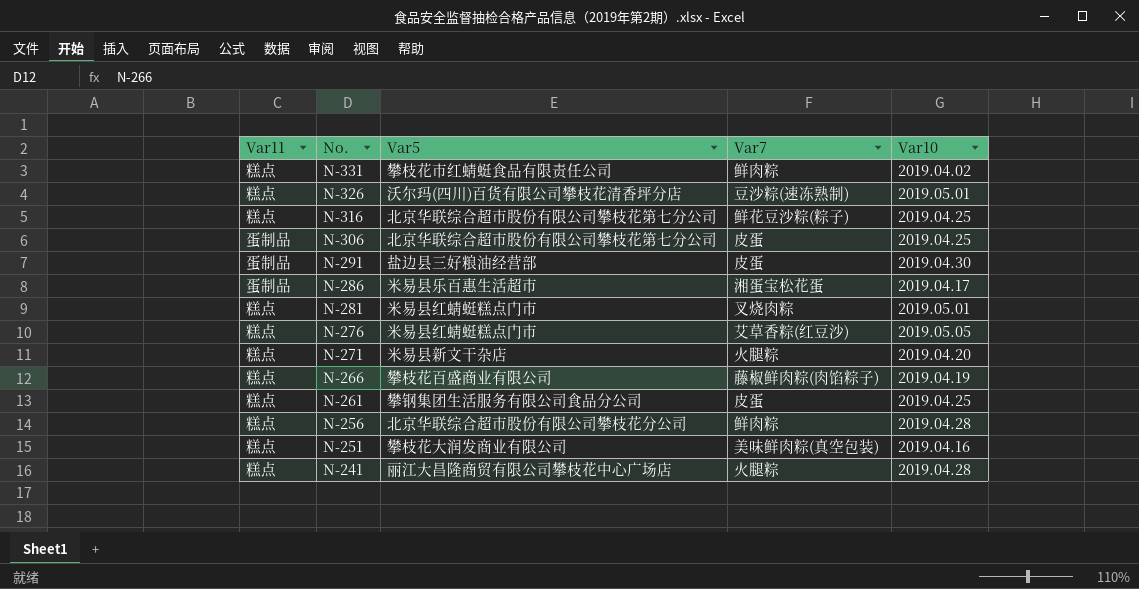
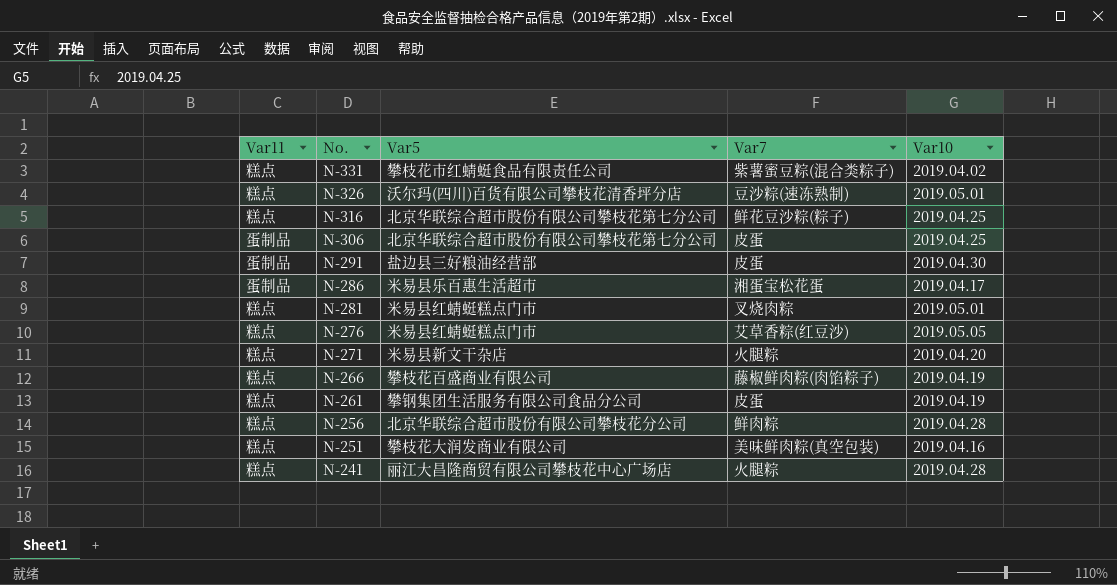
N-331 | Var7: 鲜肉粽 -> 紫薯蜜豆粽(混合类粽子)
N-261 | Var10: 2019.04.25 -> 2019.04.19

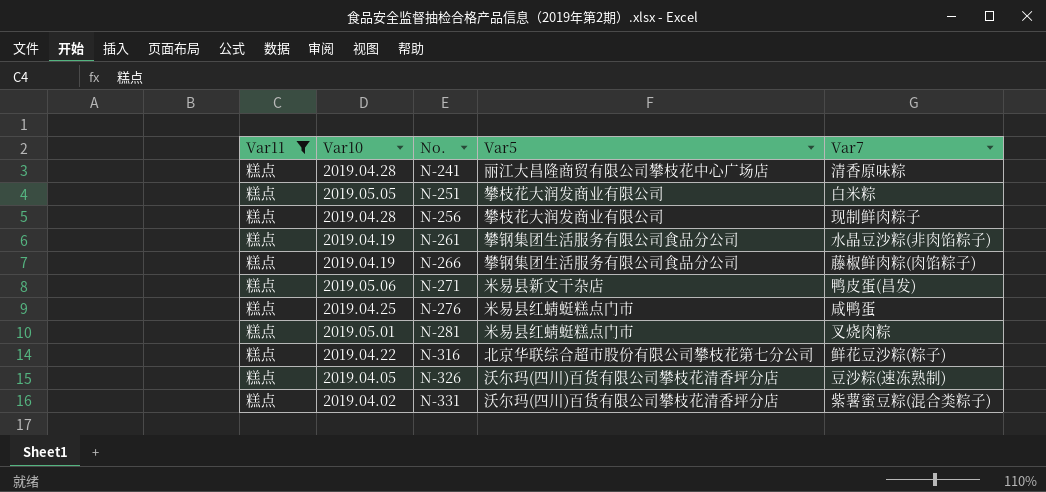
filter: none -> Var11 = 糕点
row order: No. descending -> No. ascending
column Var10 | position: 5 -> 2
N-241 | Var7: 火腿粽 -> 清香原味粽
N-251 | Var10: 2019.04.16 -> 2019.05.05
N-251 | Var7: 美味鲜肉粽(真空包装) -> 白米粽
N-256 | Var5: 北京华联综合超市股份有限公司攀枝花分公司 -> 攀枝花大润发商业有限公司
N-256 | Var7: 鲜肉粽 -> 现制鲜肉粽子
N-261 | Var7: 皮蛋 -> 水晶豆沙粽(非肉馅粽子)
N-266 | Var5: 攀枝花百盛商业有限公司 -> 攀钢集团生活服务有限公司食品分公司
N-271 | Var10: 2019.04.20 -> 2019.05.06
N-271 | Var7: 火腿粽 -> 鸭皮蛋(昌发)
N-276 | Var10: 2019.05.05 -> 2019.04.25
N-276 | Var7: 艾草香粽(红豆沙) -> 咸鸭蛋
N-316 | Var10: 2019.04.25 -> 2019.04.22
N-326 | Var10: 2019.05.01 -> 2019.04.05
N-331 | Var5: 攀枝花市红蜻蜓食品有限责任公司 -> 沃尔玛(四川)百货有限公司攀枝花清香坪分店

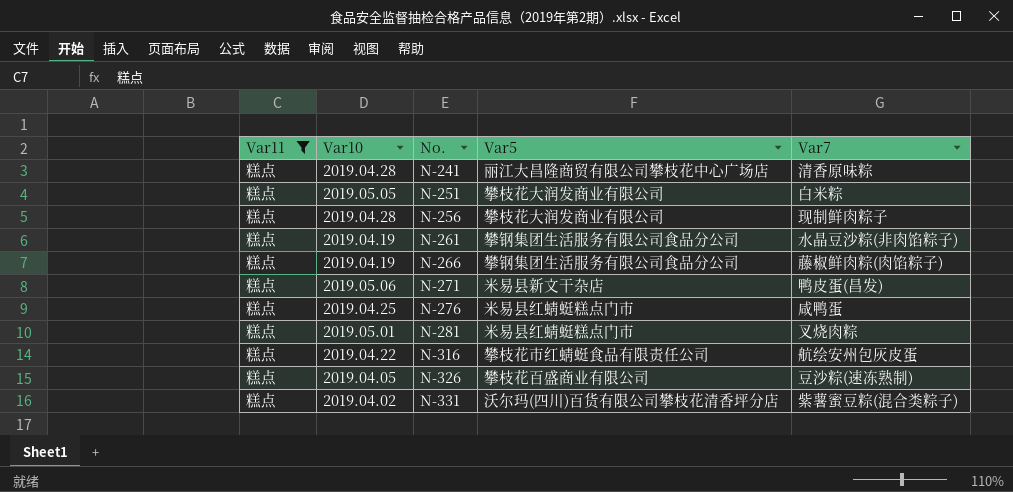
N-316 | Var5: 北京华联综合超市股份有限公司攀枝花第七分公司 -> 攀枝花市红蜻蜓食品有限责任公司
N-316 | Var7: 鲜花豆沙粽(粽子) -> 航绘安州包灰皮蛋
N-326 | Var5: 沃尔玛(四川)百货有限公司攀枝花清香坪分店 -> 攀枝花百盛商业有限公司

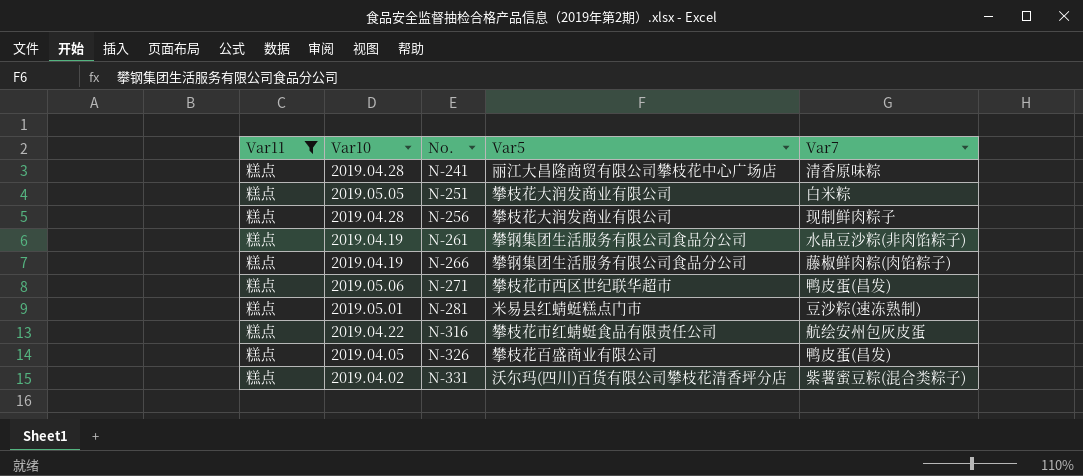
row N-276: 糕点 | 2019.04.25 | 米易县红蜻蜓糕点门市 | 咸鸭蛋 -> none
N-271 | Var5: 米易县新文干杂店 -> 攀枝花市西区世纪联华超市
N-281 | Var7: 叉烧肉粽 -> 豆沙粽(速冻熟制)
N-326 | Var7: 豆沙粽(速冻熟制) -> 鸭皮蛋(昌发)

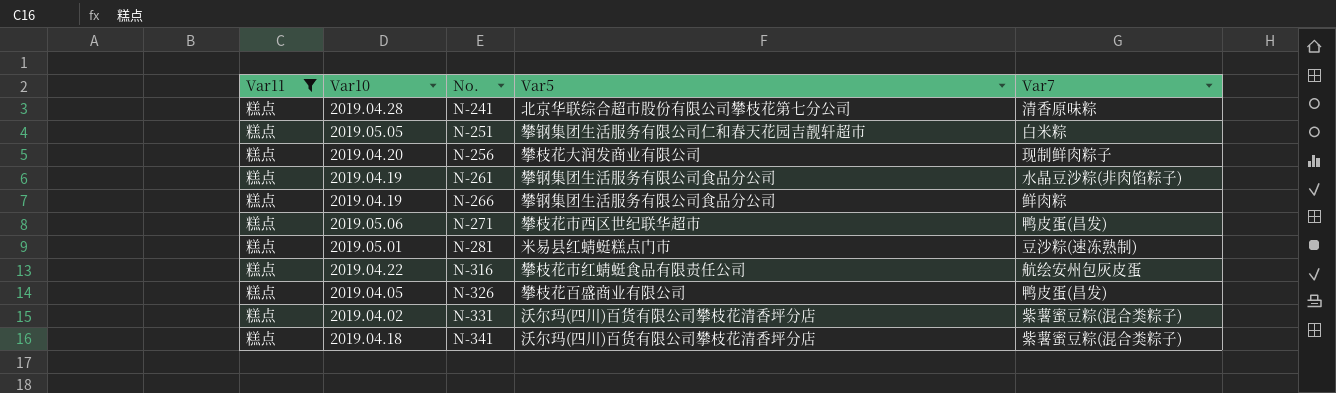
N-241 | Var5: 丽江大昌隆商贸有限公司攀枝花中心广场店 -> 北京华联综合超市股份有限公司攀枝花第七分公司
N-251 | Var5: 攀枝花大润发商业有限公司 -> 攀钢集团生活服务有限公司仁和春天花园吉靓轩超市
N-256 | Var10: 2019.04.28 -> 2019.04.20
N-266 | Var7: 藤椒鲜肉粽(肉馅粽子) -> 鲜肉粽
row N-341: none -> 糕点 | 2019.04.18 | 沃尔玛(四川)百货有限公司攀枝花清香坪分店 | 紫薯蜜豆粽(混合类粽子)

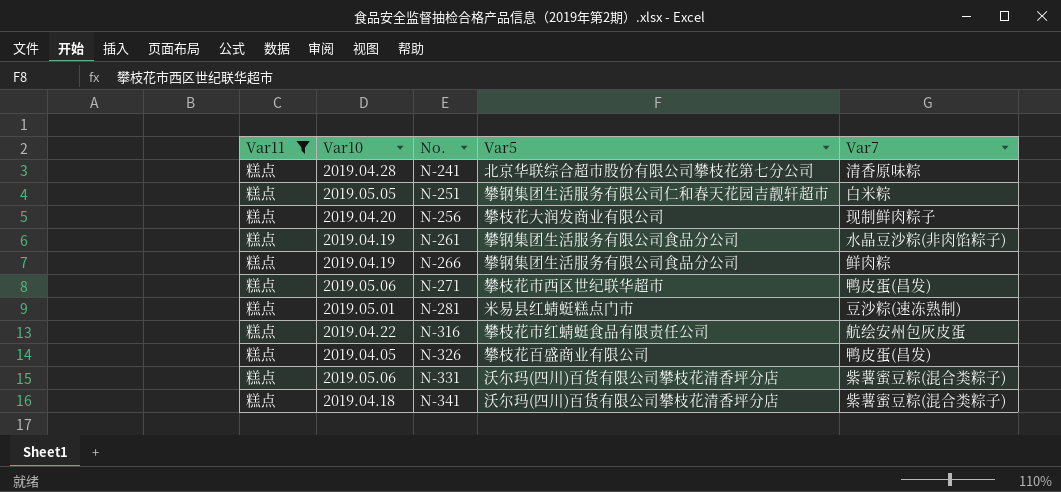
N-331 | Var10: 2019.04.02 -> 2019.05.06

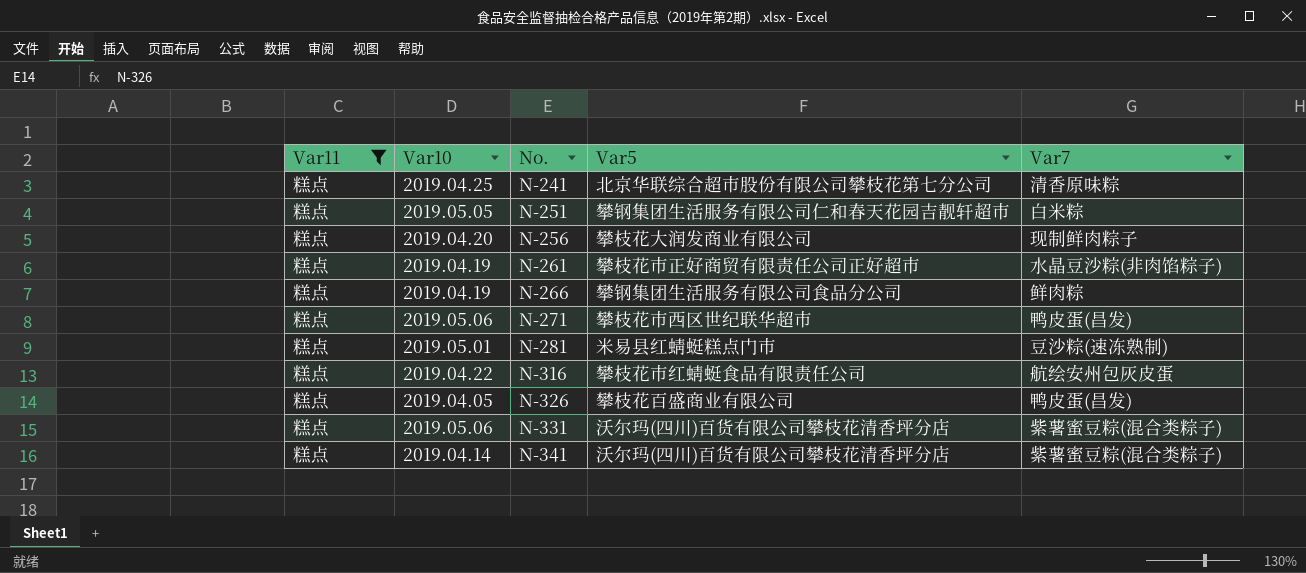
N-241 | Var10: 2019.04.28 -> 2019.04.25
N-261 | Var5: 攀钢集团生活服务有限公司食品分公司 -> 攀枝花市正好商贸有限责任公司正好超市
N-341 | Var10: 2019.04.18 -> 2019.04.14

